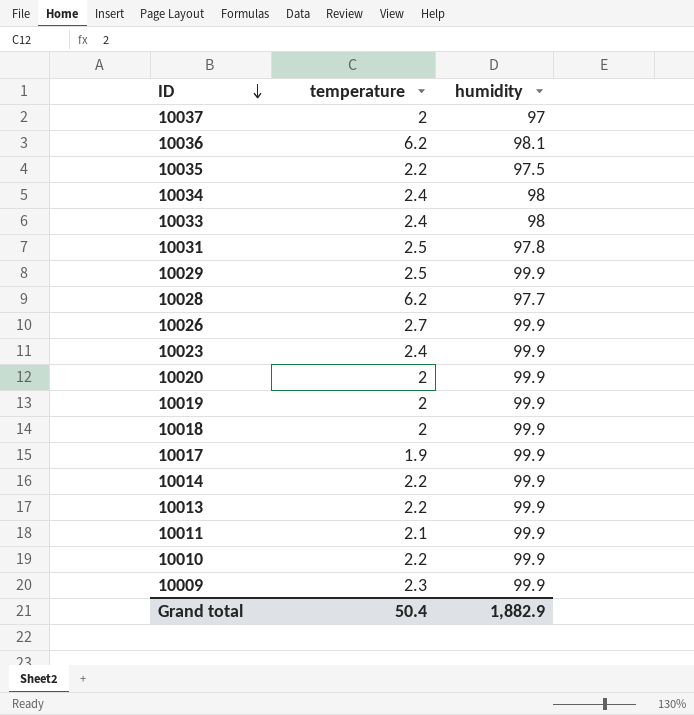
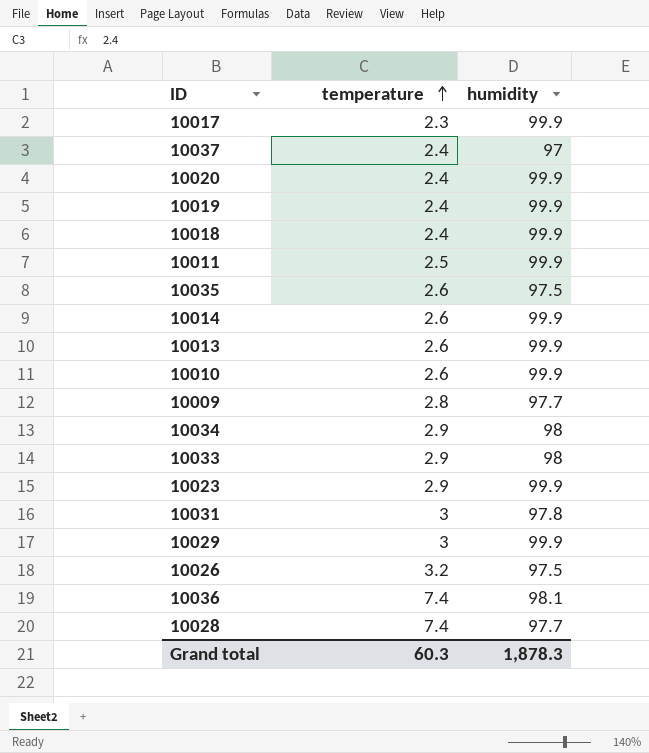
row order: ID descending -> temperature ascending
10017 | temperature: 1.9 -> 2.3
10037 | temperature: 2 -> 2.4
10020 | temperature: 2 -> 2.4
10019 | temperature: 2 -> 2.4
10018 | temperature: 2 -> 2.4
10011 | temperature: 2.1 -> 2.5
10035 | temperature: 2.2 -> 2.6
10014 | temperature: 2.2 -> 2.6
10013 | temperature: 2.2 -> 2.6
10010 | temperature: 2.2 -> 2.6
10009 | temperature: 2.3 -> 2.8
10009 | humidity: 99.9 -> 97.7
10034 | temperature: 2.4 -> 2.9
10033 | temperature: 2.4 -> 2.9
10023 | temperature: 2.4 -> 2.9
10031 | temperature: 2.5 -> 3
10029 | temperature: 2.5 -> 3
10026 | temperature: 2.7 -> 3.2
10026 | humidity: 99.9 -> 97.5
10036 | temperature: 6.2 -> 7.4
10028 | temperature: 6.2 -> 7.4
Grand total | temperature: 50.4 -> 60.3
Grand total | humidity: 1,882.9 -> 1,878.3

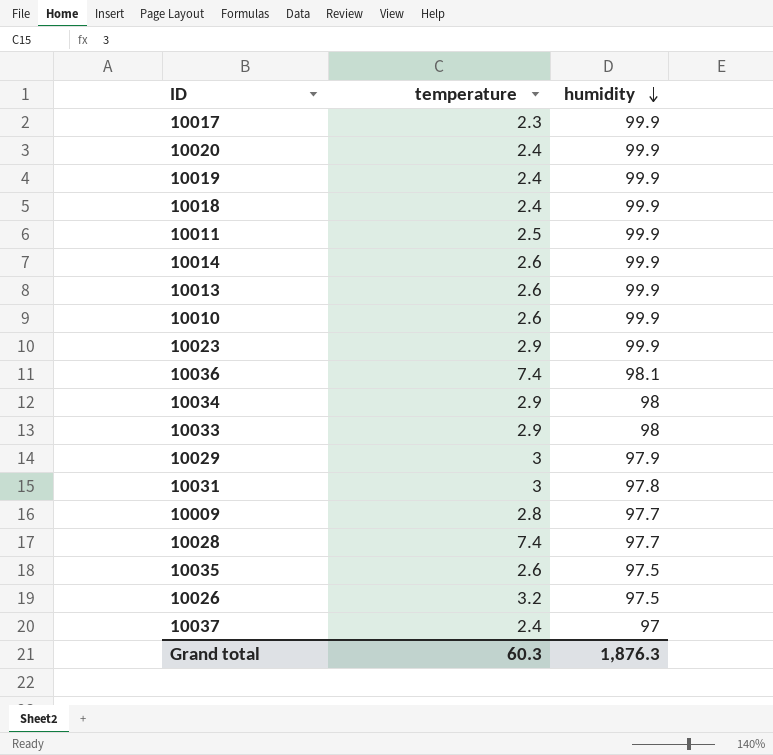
row order: temperature ascending -> humidity descending
10029 | humidity: 99.9 -> 97.9
Grand total | humidity: 1,878.3 -> 1,876.3

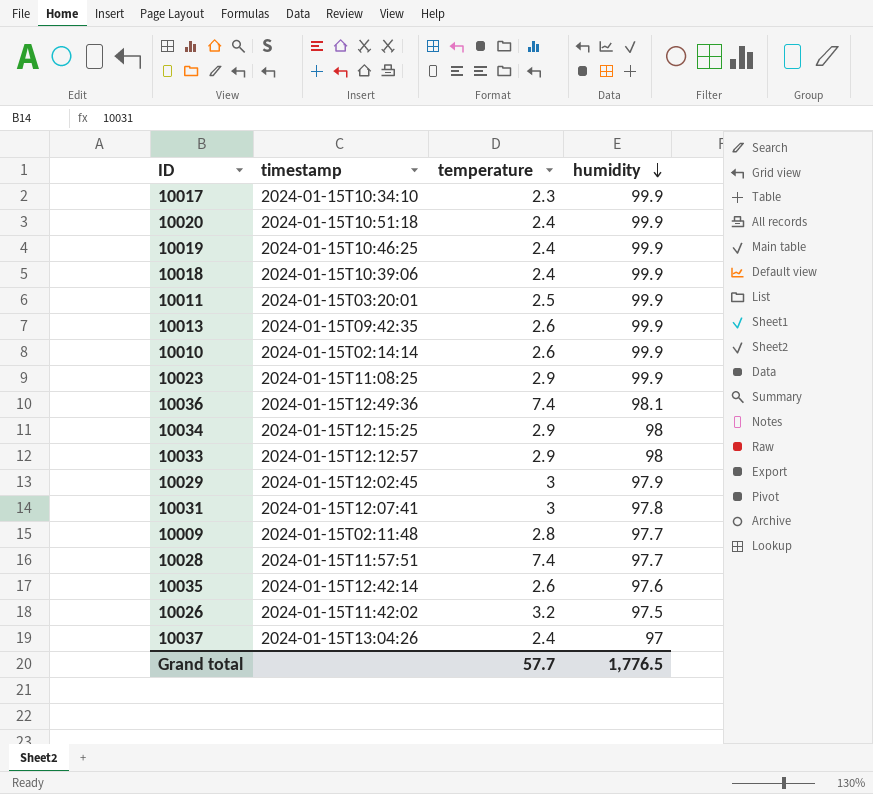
column timestamp | position: none -> 2
row 10014: 2.6 | 99.9 -> none
10035 | humidity: 97.5 -> 97.6
Grand total | temperature: 60.3 -> 57.7
Grand total | humidity: 1,876.3 -> 1,776.5

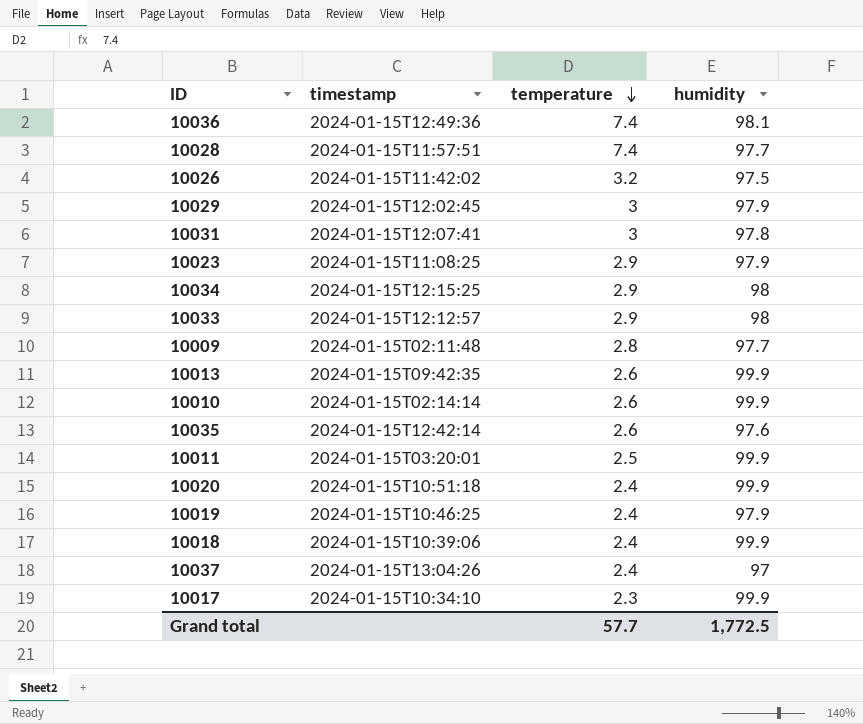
row order: humidity descending -> temperature descending
10023 | humidity: 99.9 -> 97.9
10019 | humidity: 99.9 -> 97.9
Grand total | humidity: 1,776.5 -> 1,772.5

